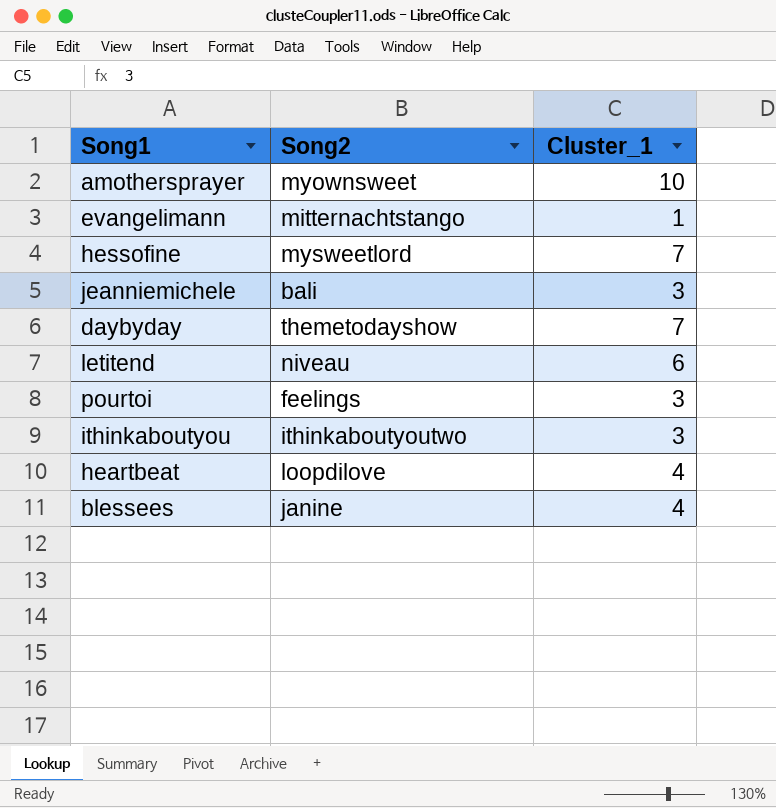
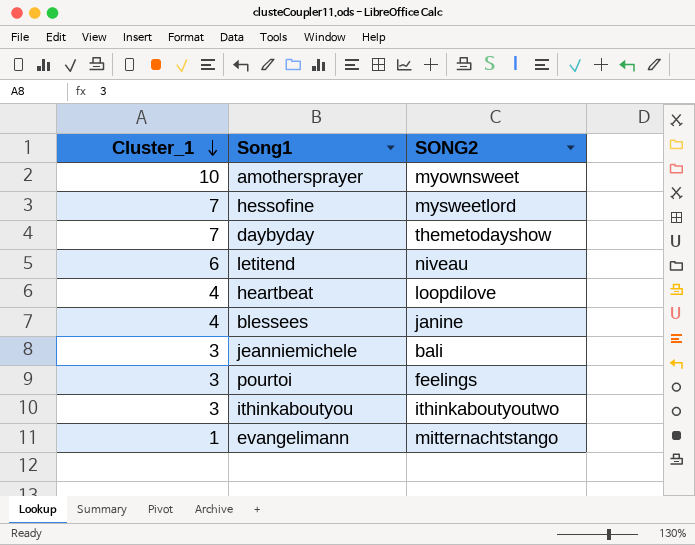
row order: none -> Cluster_1 descending
column Cluster_1 | position: 3 -> 1
column name: Song2 -> SONG2

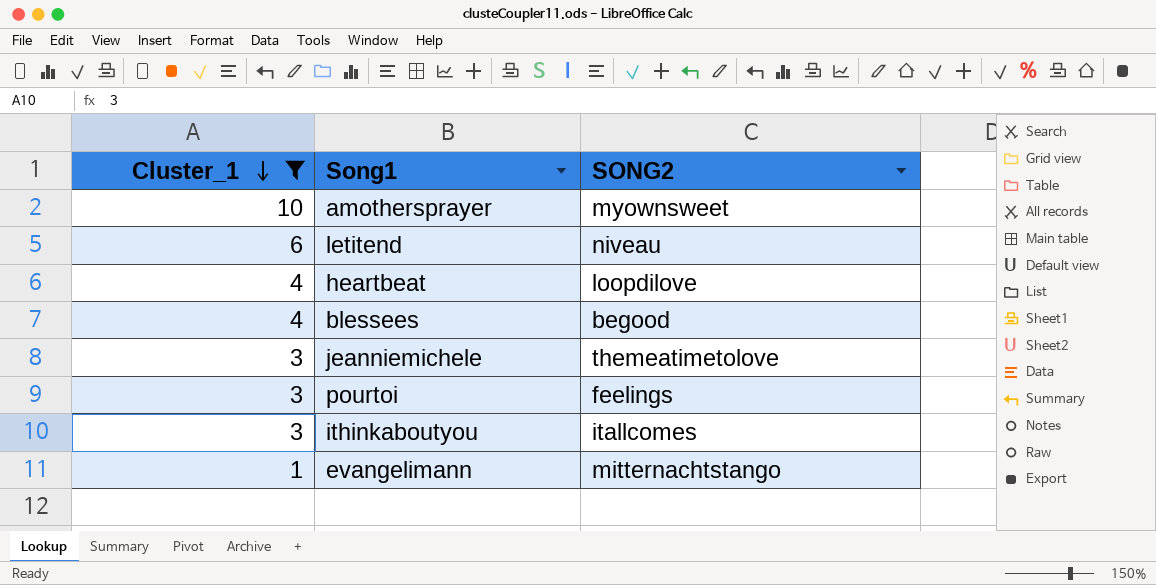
filter: none -> Cluster_1 != 7
blessees | SONG2: janine -> begood
jeanniemichele | SONG2: bali -> themeatimetolove
ithinkaboutyou | SONG2: ithinkaboutyoutwo -> itallcomes

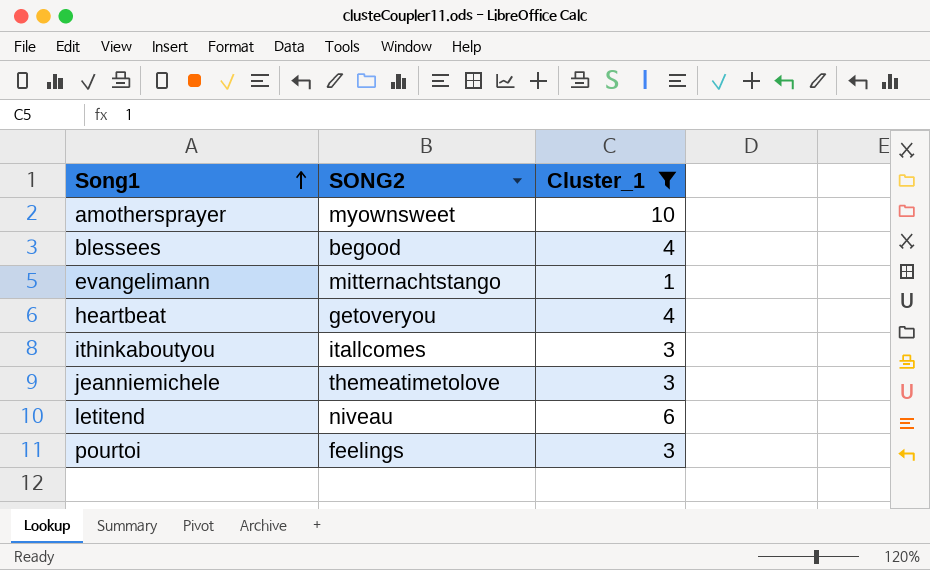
row order: Cluster_1 descending -> Song1 ascending
column Cluster_1 | position: 1 -> 3
heartbeat | SONG2: loopdilove -> getoveryou

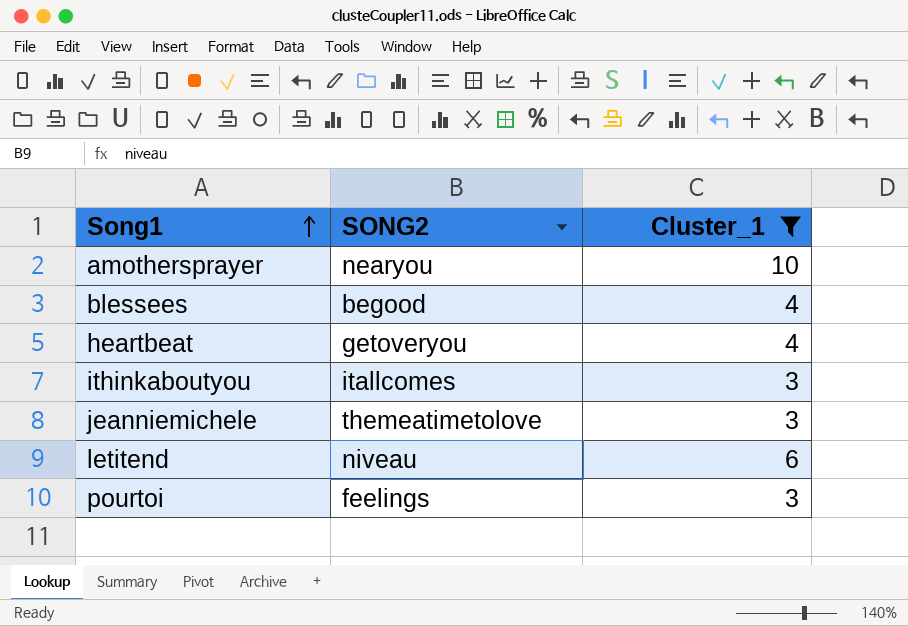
row evangelimann: mitternachtstango | 1 -> none
amothersprayer | SONG2: myownsweet -> nearyou

